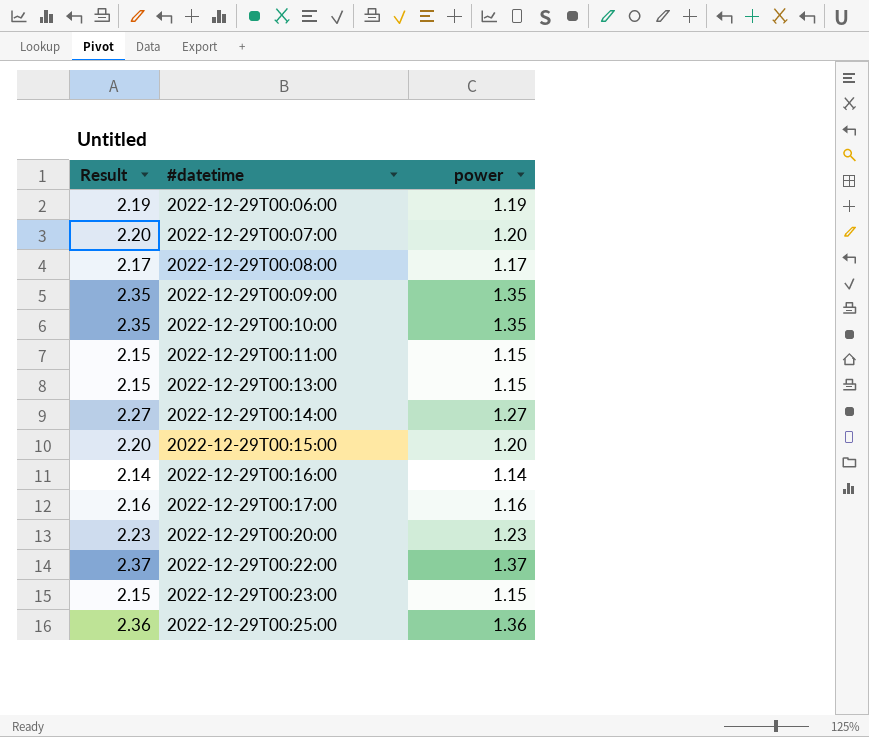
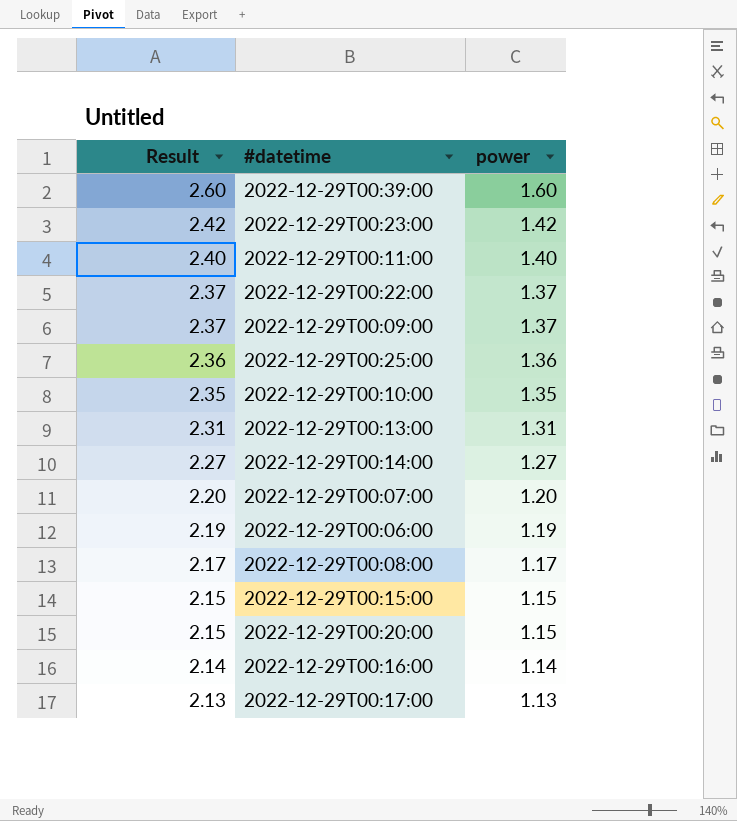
row order: #datetime ascending -> Result descending
row 2022-12-29T00:39:00: none -> 2.60 | 1.60
2022-12-29T00:23:00 | Result: 2.15 -> 2.42
2022-12-29T00:23:00 | power: 1.15 -> 1.42
2022-12-29T00:11:00 | Result: 2.15 -> 2.40
2022-12-29T00:11:00 | power: 1.15 -> 1.40
2022-12-29T00:09:00 | Result: 2.35 -> 2.37
2022-12-29T00:09:00 | power: 1.35 -> 1.37
2022-12-29T00:13:00 | Result: 2.15 -> 2.31
2022-12-29T00:13:00 | power: 1.15 -> 1.31
2022-12-29T00:15:00 | Result: 2.20 -> 2.15
2022-12-29T00:15:00 | power: 1.20 -> 1.15
2022-12-29T00:20:00 | Result: 2.23 -> 2.15
2022-12-29T00:20:00 | power: 1.23 -> 1.15
2022-12-29T00:17:00 | Result: 2.16 -> 2.13
2022-12-29T00:17:00 | power: 1.16 -> 1.13

